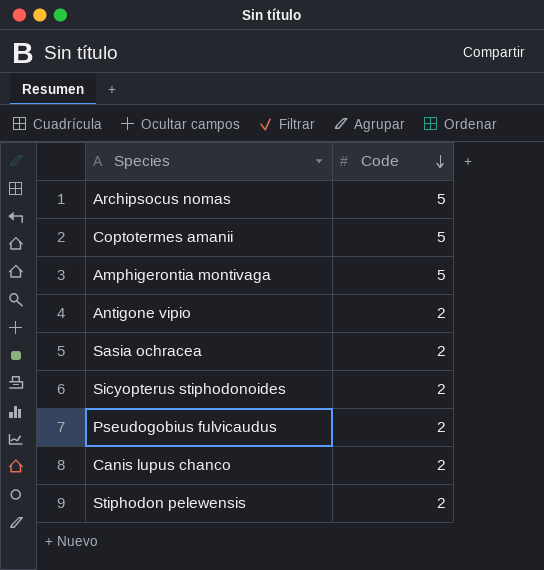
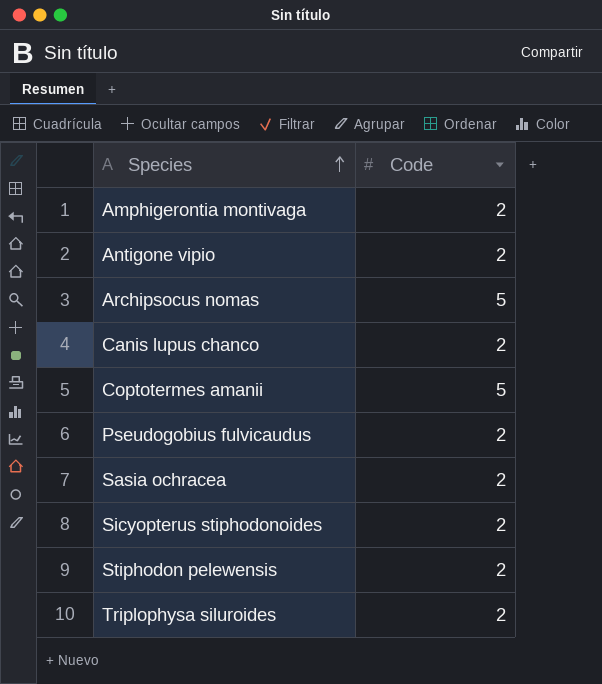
row order: Code descending -> Species ascending
Amphigerontia montivaga | Code: 5 -> 2
row Triplophysa siluroides: none -> 2

